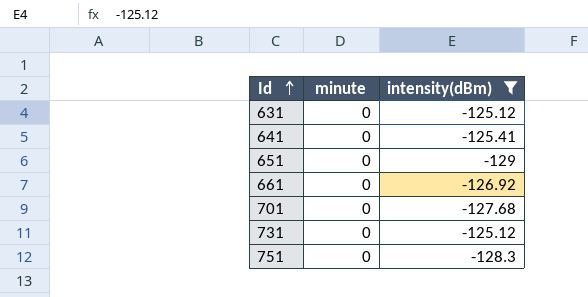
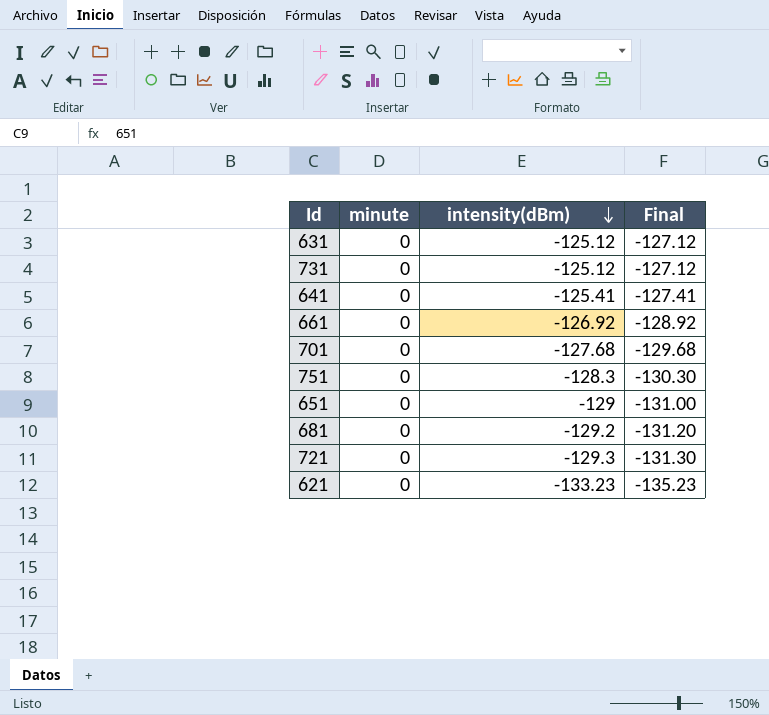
filter: intensity(dBm) >= -129 -> none
row order: Id ascending -> intensity(dBm) descending
column Final | formula: none -> [intensity(dBm)] - 2

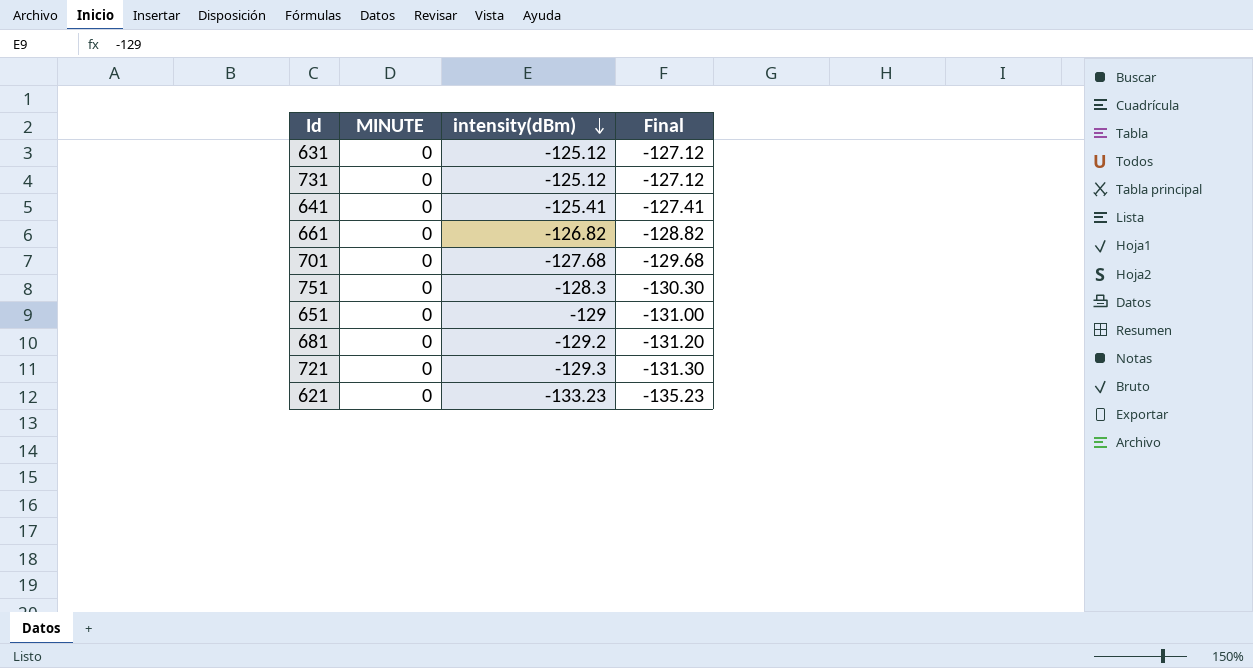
column name: minute -> MINUTE
661 | intensity(dBm): -126.92 -> -126.82
661 | Final: -128.92 -> -128.82

